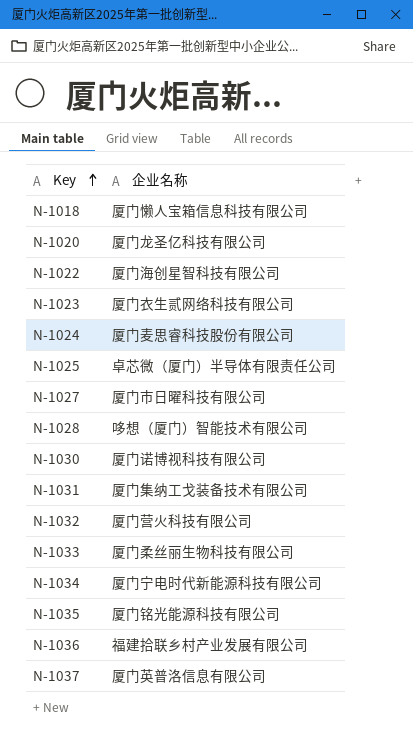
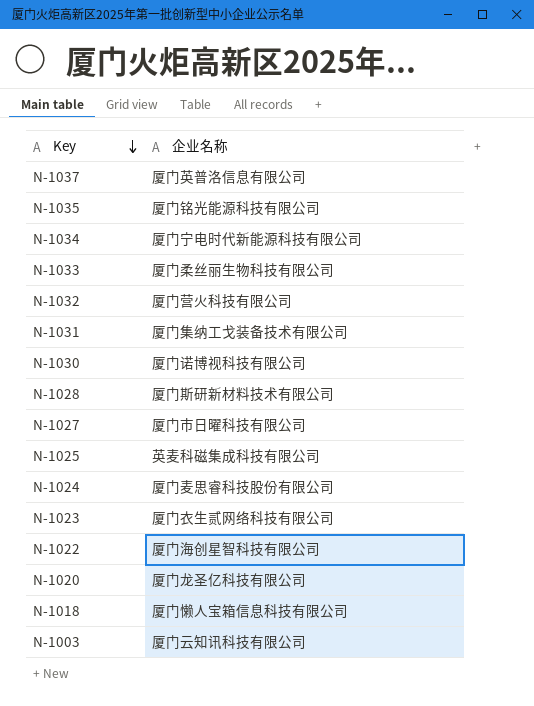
row order: Key ascending -> Key descending
row N-1036: 福建拾联乡村产业发展有限公司 -> none
N-1028 | 企业名称: 哆想（厦门）智能技术有限公司 -> 厦门斯研新材料技术有限公司
N-1025 | 企业名称: 卓芯微（厦门）半导体有限责任公司 -> 英麦科磁集成科技有限公司
row N-1003: none -> 厦门云知讯科技有限公司

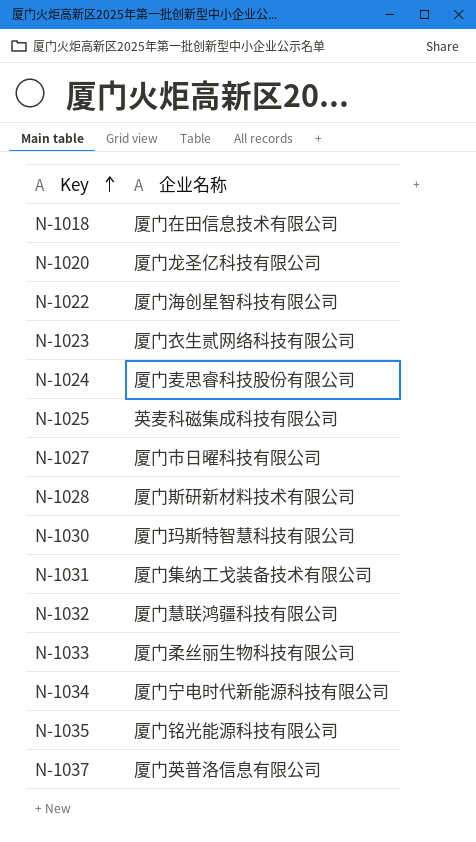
row order: Key descending -> Key ascending
row N-1003: 厦门云知讯科技有限公司 -> none
N-1018 | 企业名称: 厦门懒人宝箱信息科技有限公司 -> 厦门在田信息技术有限公司
N-1030 | 企业名称: 厦门诺博视科技有限公司 -> 厦门玛斯特智慧科技有限公司
N-1032 | 企业名称: 厦门营火科技有限公司 -> 厦门慧联鸿疆科技有限公司

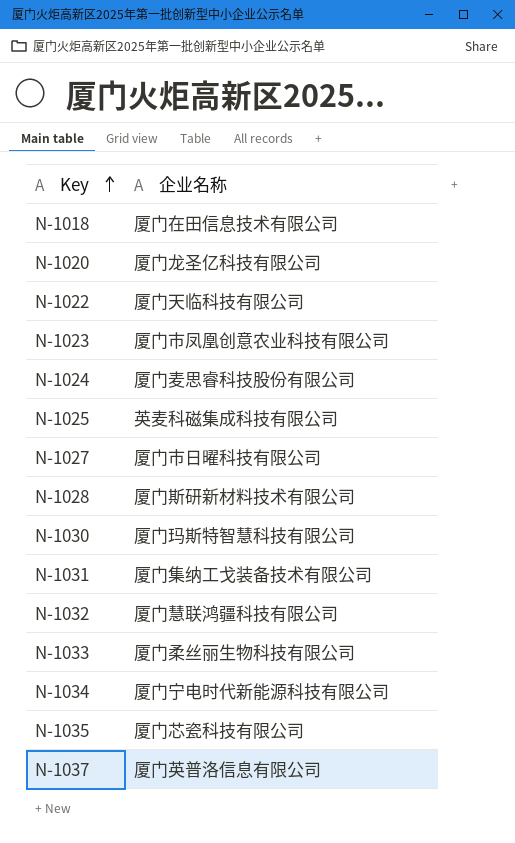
N-1022 | 企业名称: 厦门海创星智科技有限公司 -> 厦门天临科技有限公司
N-1023 | 企业名称: 厦门衣生贰网络科技有限公司 -> 厦门市凤凰创意农业科技有限公司
N-1035 | 企业名称: 厦门铭光能源科技有限公司 -> 厦门芯瓷科技有限公司

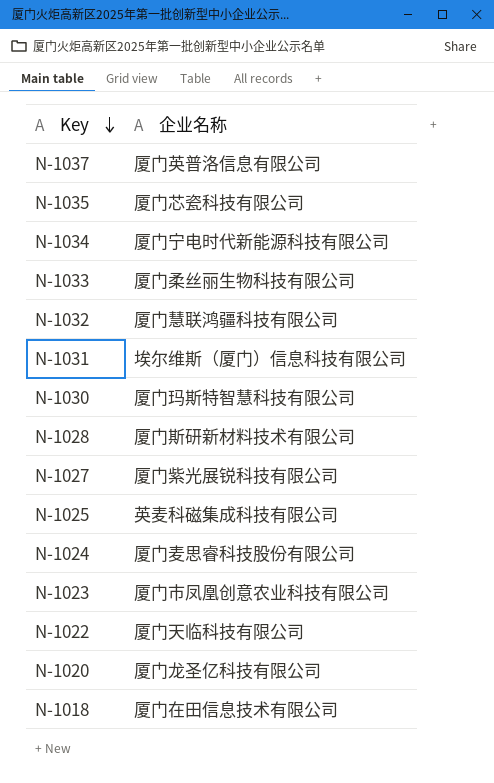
row order: Key ascending -> Key descending
N-1031 | 企业名称: 厦门集纳工戈装备技术有限公司 -> 埃尔维斯（厦门）信息科技有限公司
N-1027 | 企业名称: 厦门市日曜科技有限公司 -> 厦门紫光展锐科技有限公司

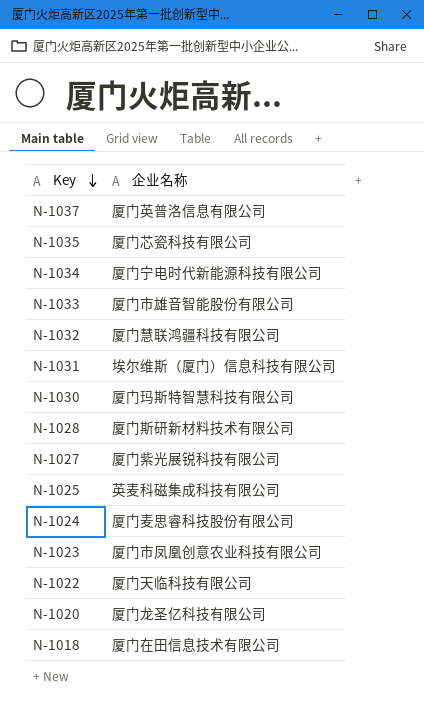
N-1033 | 企业名称: 厦门柔丝丽生物科技有限公司 -> 厦门市雄音智能股份有限公司

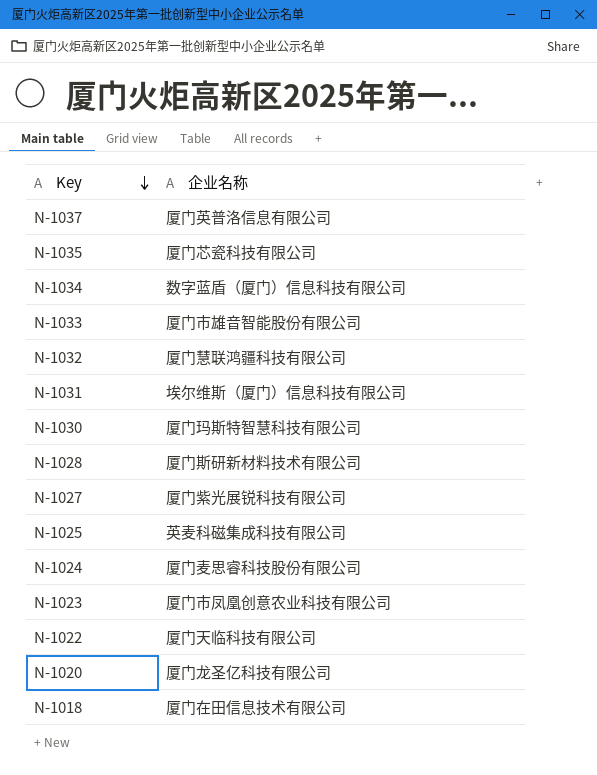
N-1034 | 企业名称: 厦门宁电时代新能源科技有限公司 -> 数字蓝盾（厦门）信息科技有限公司

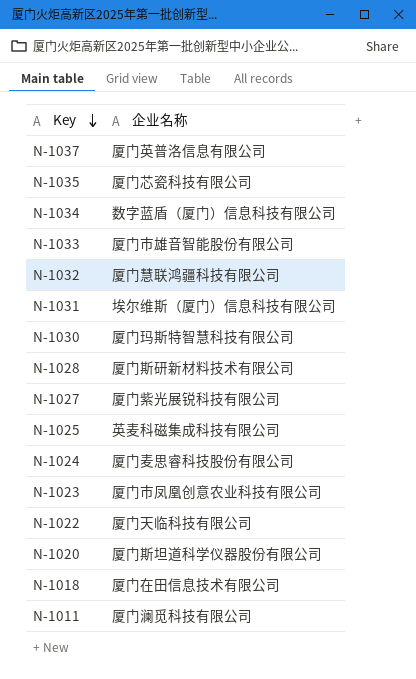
N-1020 | 企业名称: 厦门龙圣亿科技有限公司 -> 厦门斯坦道科学仪器股份有限公司
row N-1011: none -> 厦门澜觅科技有限公司

